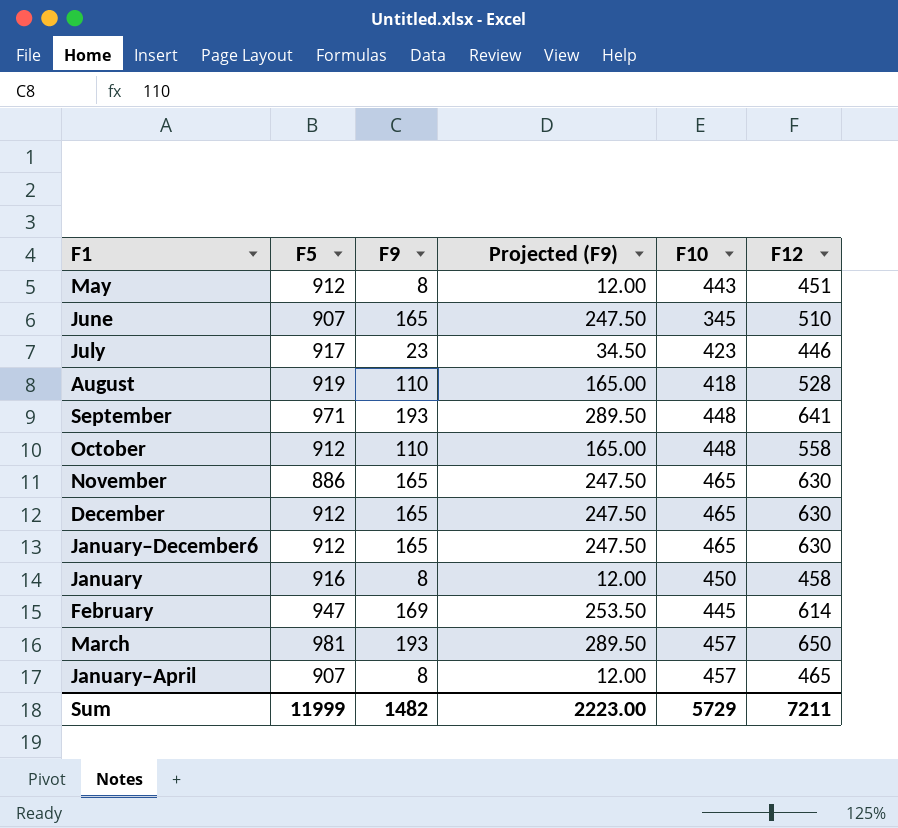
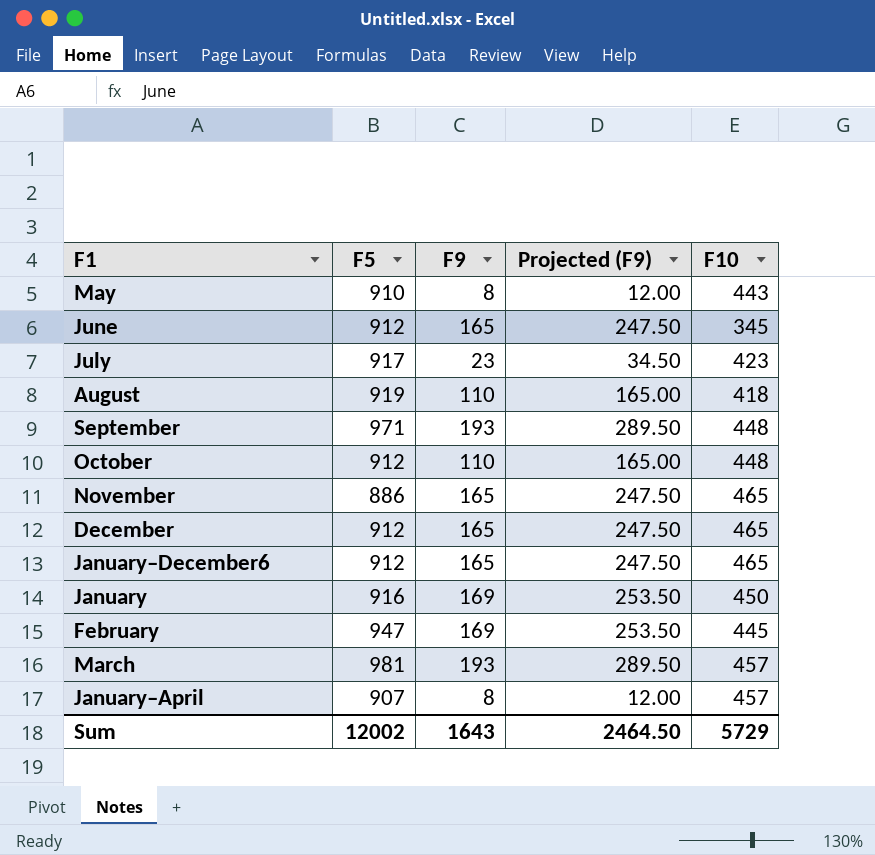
column F12 | formula: [F9] + [F10] -> none
May | F5: 912 -> 910
June | F5: 907 -> 912
January | F9: 8 -> 169
January | Projected (F9): 12.00 -> 253.50
Sum | F5: 11999 -> 12002
Sum | F9: 1482 -> 1643
Sum | Projected (F9): 2223.00 -> 2464.50

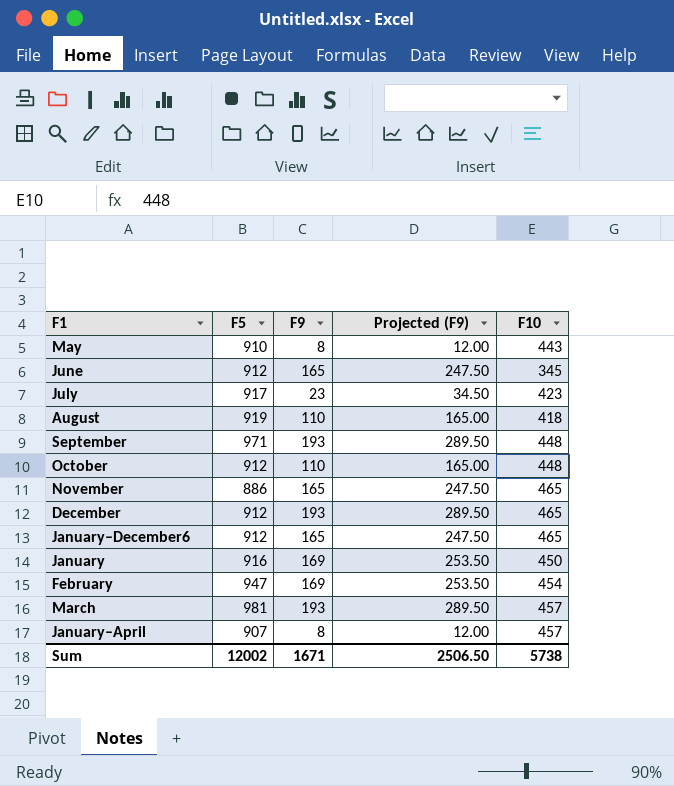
December | F9: 165 -> 193
December | Projected (F9): 247.50 -> 289.50
February | F10: 445 -> 454
Sum | F9: 1643 -> 1671
Sum | Projected (F9): 2464.50 -> 2506.50
Sum | F10: 5729 -> 5738

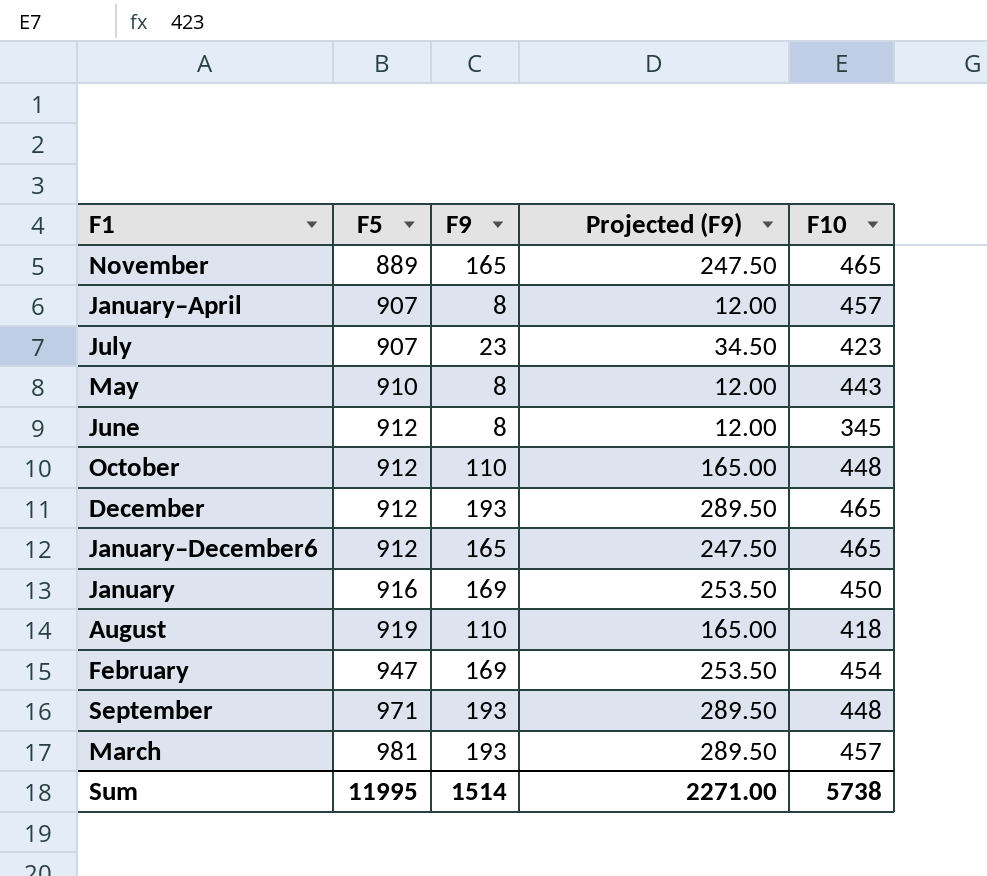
row order: none -> F5 ascending
November | F5: 886 -> 889
July | F5: 917 -> 907
June | F9: 165 -> 8
June | Projected (F9): 247.50 -> 12.00
Sum | F5: 12002 -> 11995
Sum | F9: 1671 -> 1514
Sum | Projected (F9): 2506.50 -> 2271.00

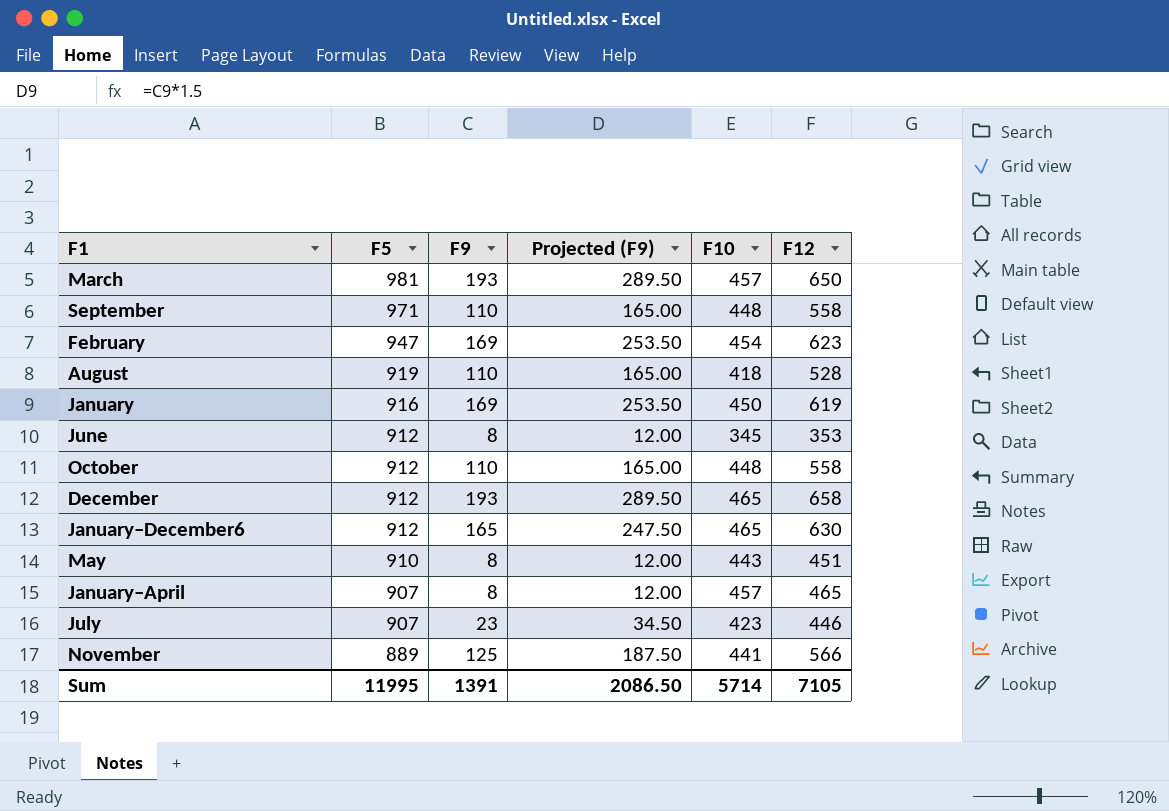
row order: F5 ascending -> F5 descending
column F12 | formula: none -> [F9] + [F10]
September | F9: 193 -> 110
September | Projected (F9): 289.50 -> 165.00
November | F9: 165 -> 125
November | Projected (F9): 247.50 -> 187.50
November | F10: 465 -> 441
Sum | F9: 1514 -> 1391
Sum | Projected (F9): 2271.00 -> 2086.50
Sum | F10: 5738 -> 5714

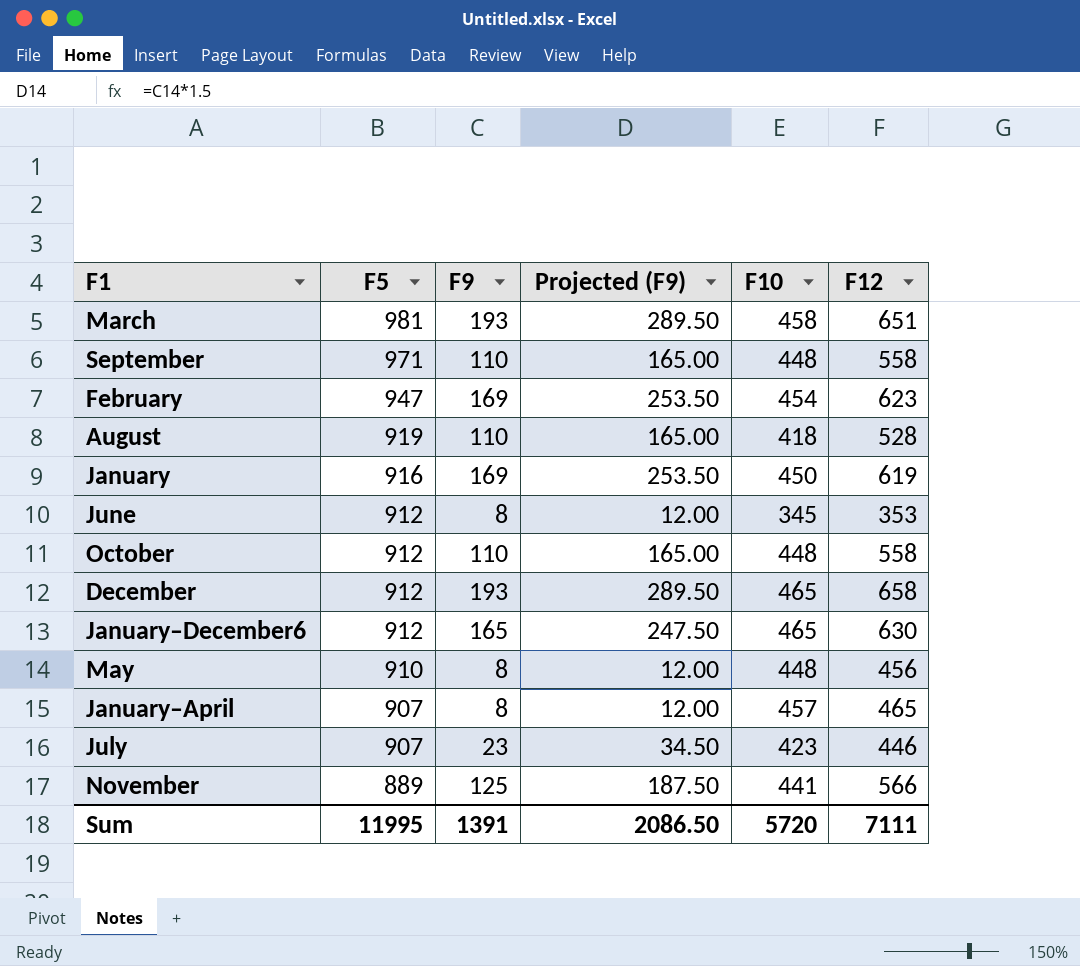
March | F10: 457 -> 458
March | F12: 650 -> 651
May | F10: 443 -> 448
May | F12: 451 -> 456
Sum | F10: 5714 -> 5720
Sum | F12: 7105 -> 7111

